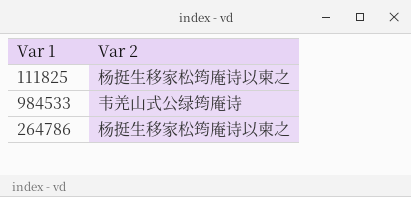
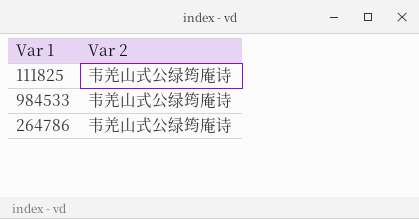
111825 | Var 2: 杨挺生移家松筠庵诗以柬之 -> 韦羌山式公绿筠庵诗
264786 | Var 2: 杨挺生移家松筠庵诗以柬之 -> 韦羌山式公绿筠庵诗

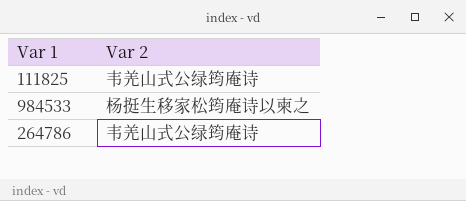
984533 | Var 2: 韦羌山式公绿筠庵诗 -> 杨挺生移家松筠庵诗以柬之

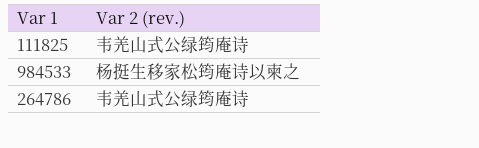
column name: Var 2 -> Var 2 (rev.)

